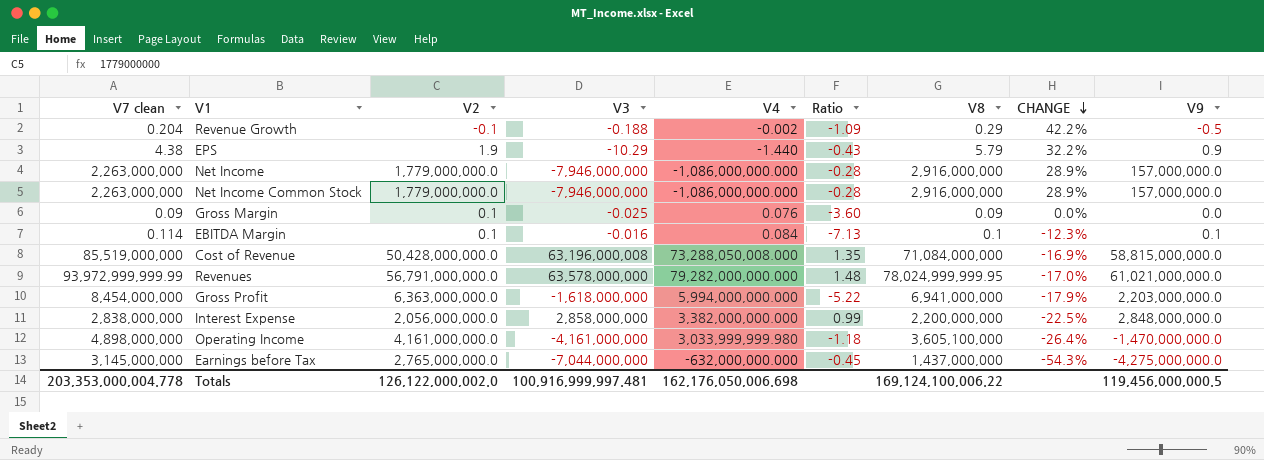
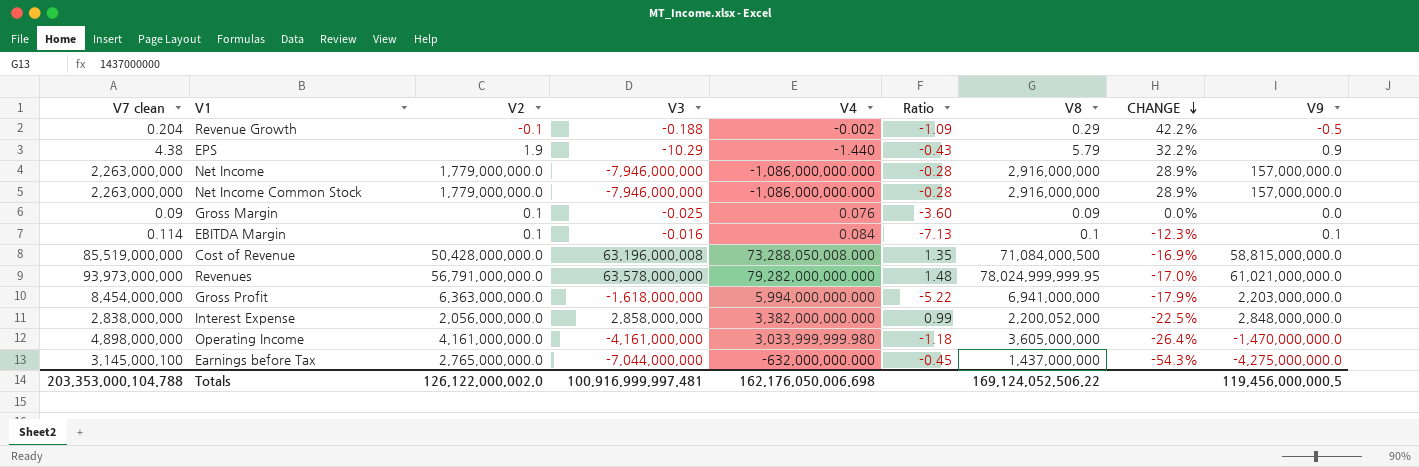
Cost of Revenue | V8: 71,084,000,000 -> 71,084,000,500
Revenues | V7 clean: 93,972,999,999.99 -> 93,973,000,000
Interest Expense | V8: 2,200,000,000 -> 2,200,052,000
Operating Income | V8: 3,605,100,000 -> 3,605,000,000
Earnings before Tax | V7 clean: 3,145,000,000 -> 3,145,000,100
Totals | V7 clean: 203,353,000,004.778 -> 203,353,000,104.788
Totals | V8: 169,124,100,006.22 -> 169,124,052,506.22

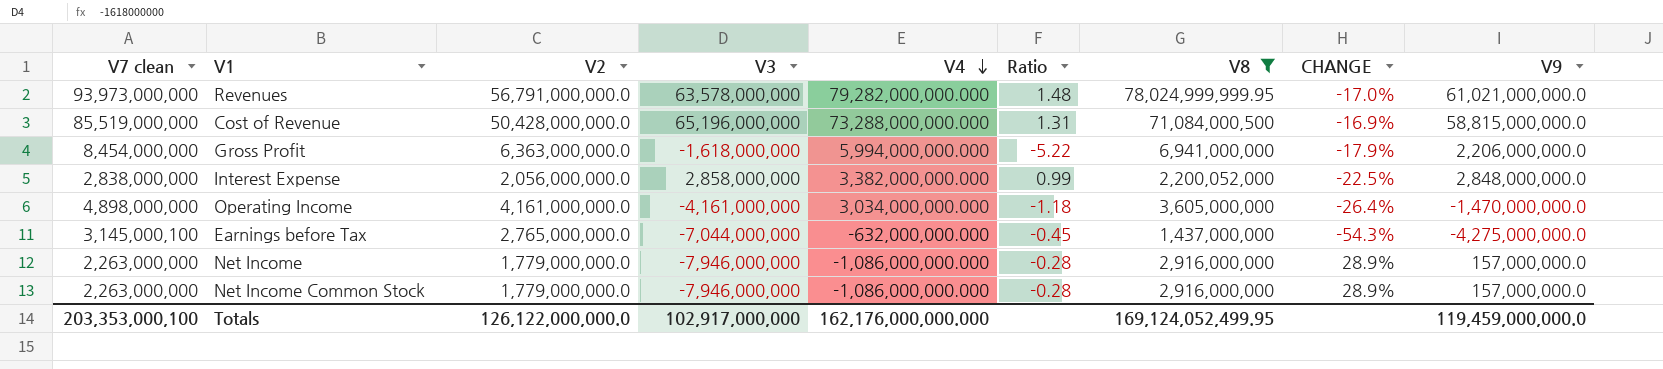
filter: none -> V8 >= 1,437,000,000
row order: CHANGE descending -> V4 descending
Cost of Revenue | V3: 63,196,000,008 -> 65,196,000,000
Cost of Revenue | V4: 73,288,050,008.000 -> 73,288,000,000.000
Cost of Revenue | Ratio: 1.35 -> 1.31
Gross Profit | V9: 2,203,000,000.0 -> 2,206,000,000.0
Operating Income | V4: 3,033,999,999.980 -> 3,034,000,000.000
Totals | V7 clean: 203,353,000,104.788 -> 203,353,000,100
Totals | V2: 126,122,000,002.0 -> 126,122,000,000.0
Totals | V3: 100,916,999,997.481 -> 102,917,000,000
Totals | V4: 162,176,050,006.698 -> 162,176,000,000.000
Totals | V8: 169,124,052,506.22 -> 169,124,052,499.95
Totals | V9: 119,456,000,000.5 -> 119,459,000,000.0

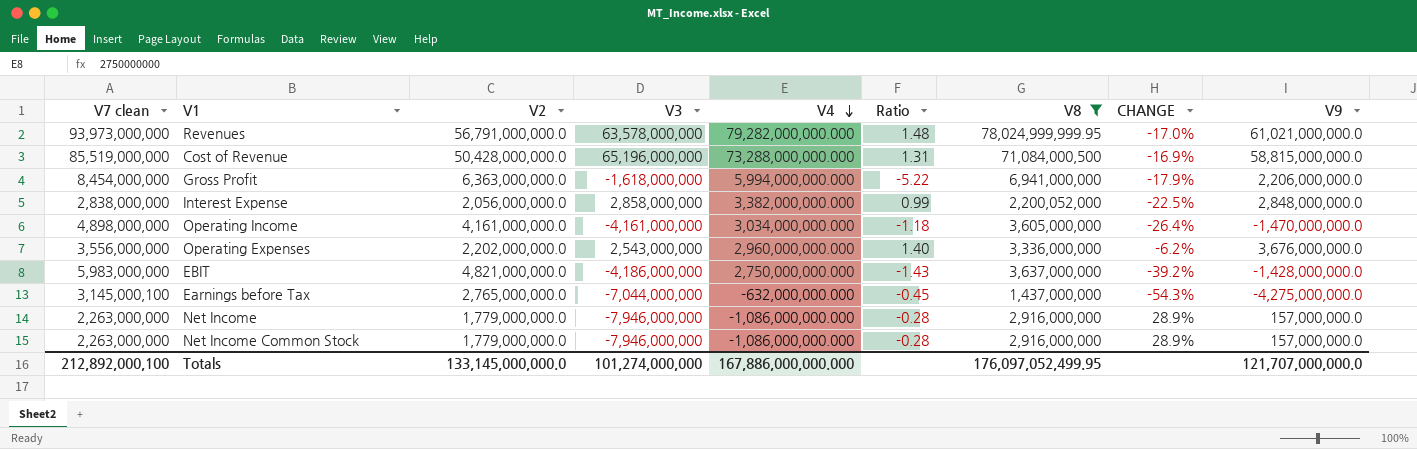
row Operating Expenses: none -> 3,556,000,000 | 2,202,000,000.0 | 2,543,000,000 | 2,960,000,000.000 | 1.40 | 3,336,000,000 | -6.2% | 3,676,000,000.0
row EBIT: none -> 5,983,000,000 | 4,821,000,000.0 | -4,186,000,000 | 2,750,000,000.000 | -1.43 | 3,637,000,000 | -39.2% | -1,428,000,000.0
Totals | V7 clean: 203,353,000,100 -> 212,892,000,100
Totals | V2: 126,122,000,000.0 -> 133,145,000,000.0
Totals | V3: 102,917,000,000 -> 101,274,000,000
Totals | V4: 162,176,000,000.000 -> 167,886,000,000.000
Totals | V8: 169,124,052,499.95 -> 176,097,052,499.95
Totals | V9: 119,459,000,000.0 -> 121,707,000,000.0

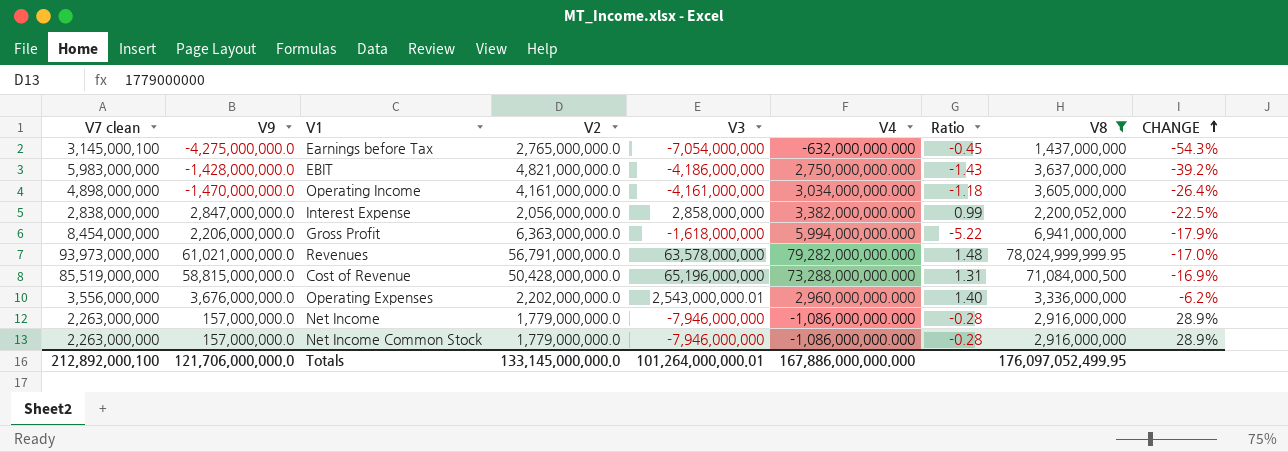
row order: V4 descending -> CHANGE ascending
column V9 | position: 9 -> 2
Earnings before Tax | V3: -7,044,000,000 -> -7,054,000,000
Interest Expense | V9: 2,848,000,000.0 -> 2,847,000,000.0
Operating Expenses | V3: 2,543,000,000 -> 2,543,000,000.01
Totals | V9: 121,707,000,000.0 -> 121,706,000,000.0
Totals | V3: 101,274,000,000 -> 101,264,000,000.01

